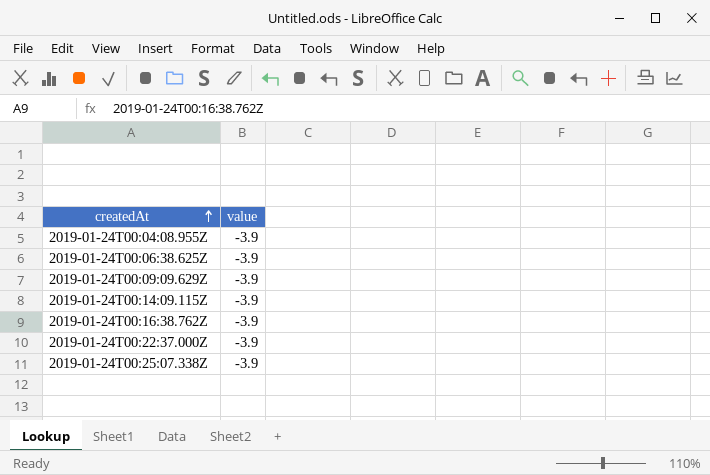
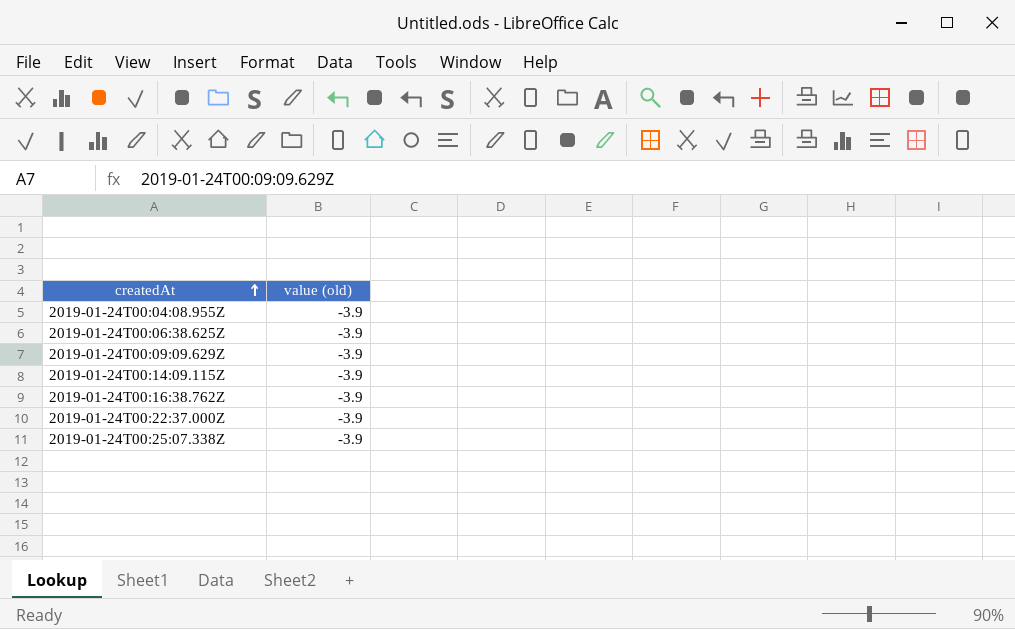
column name: value -> value (old)

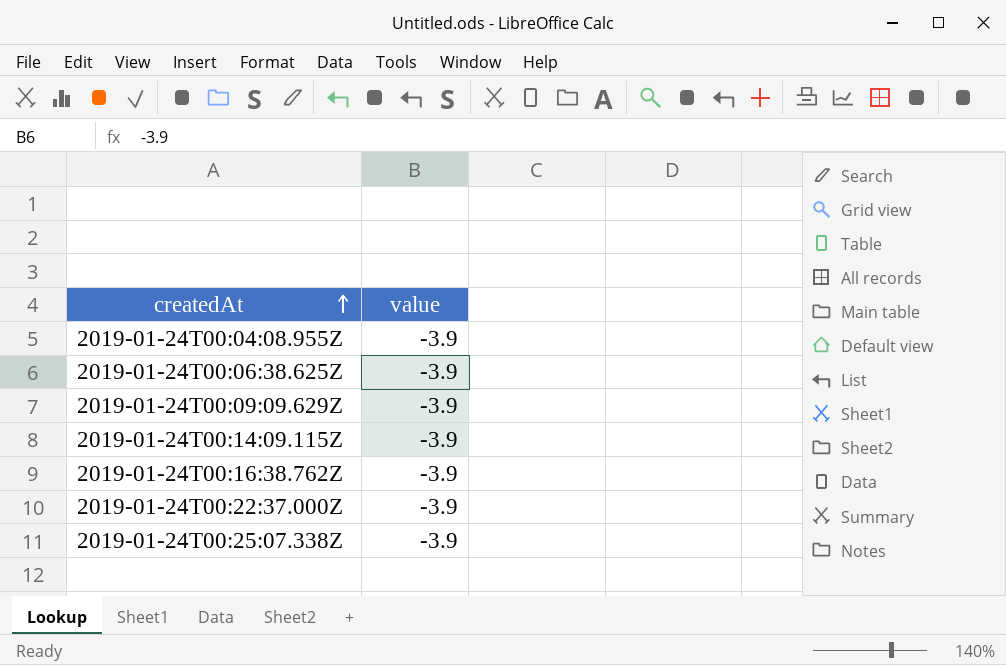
column name: value (old) -> value

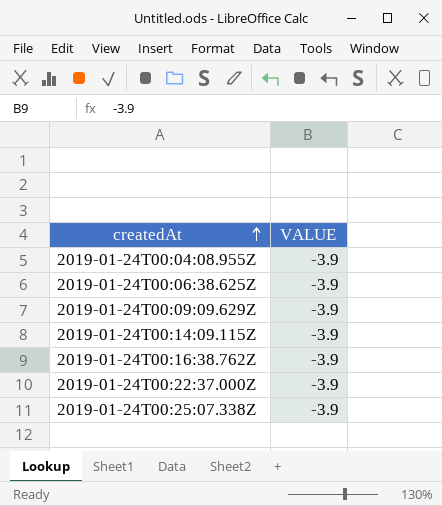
column name: value -> VALUE

